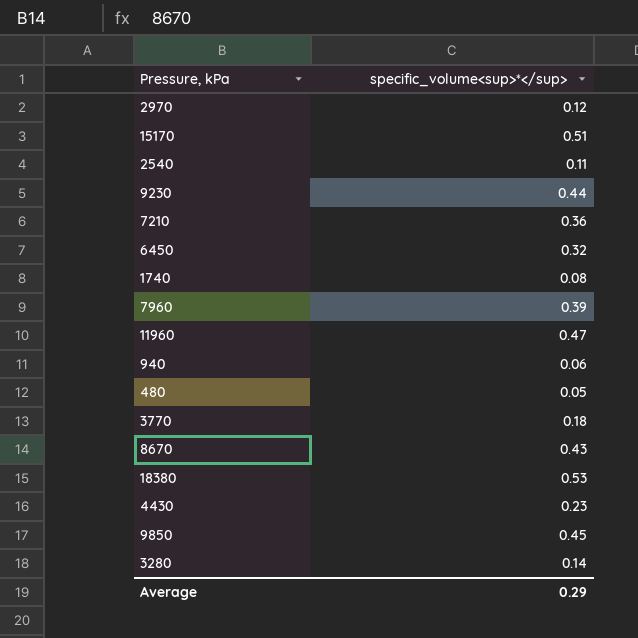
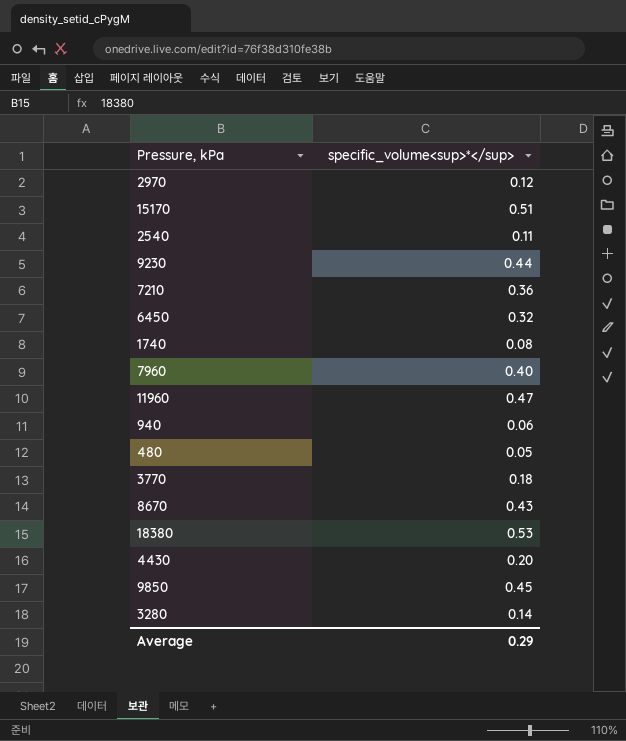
7960 | specific_volume<sup>*</sup>: 0.39 -> 0.40
4430 | specific_volume<sup>*</sup>: 0.23 -> 0.20

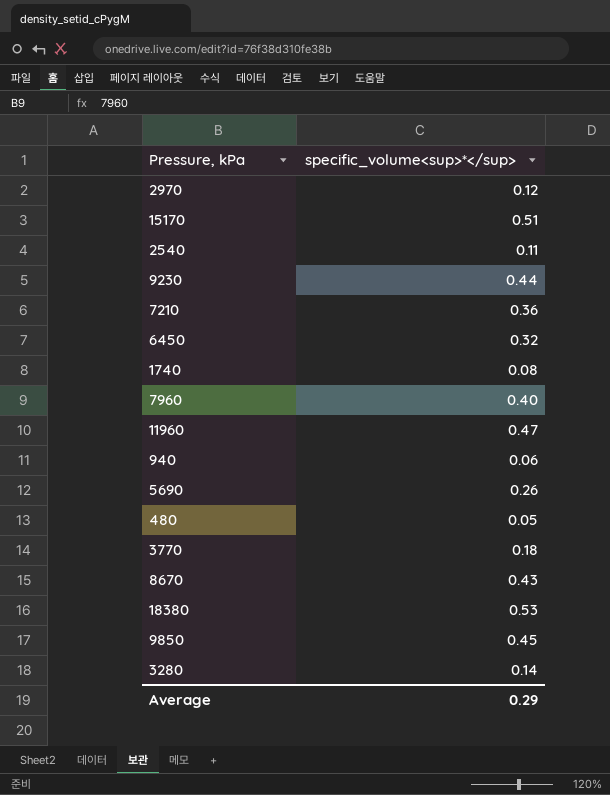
row 4430: 0.20 -> none
row 5690: none -> 0.26

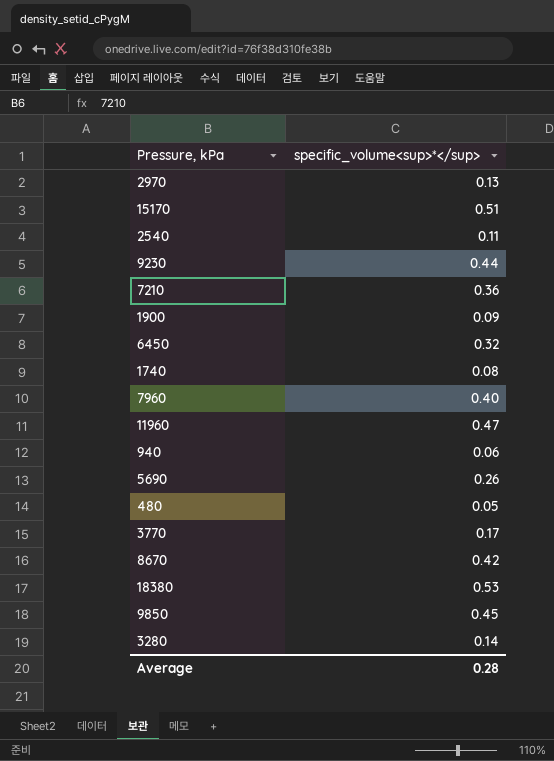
2970 | specific_volume<sup>*</sup>: 0.12 -> 0.13
row 1900: none -> 0.09
3770 | specific_volume<sup>*</sup>: 0.18 -> 0.17
8670 | specific_volume<sup>*</sup>: 0.43 -> 0.42
Average | specific_volume<sup>*</sup>: 0.29 -> 0.28

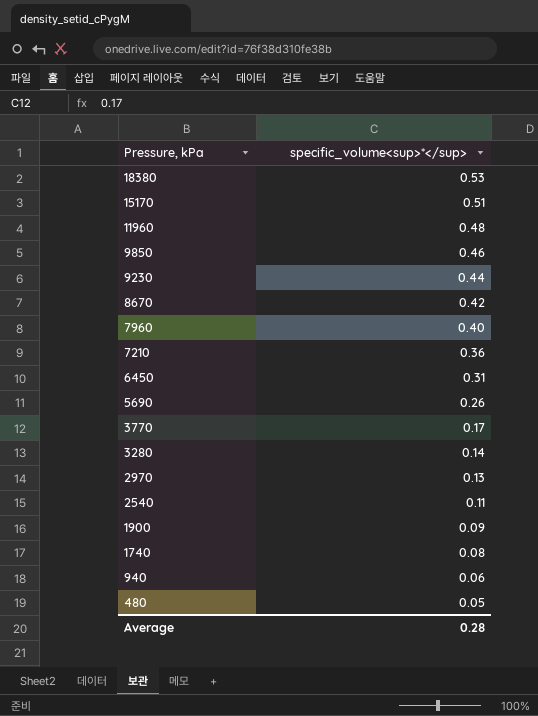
row order: none -> Pressure, kPa descending
11960 | specific_volume<sup>*</sup>: 0.47 -> 0.48
9850 | specific_volume<sup>*</sup>: 0.45 -> 0.46
6450 | specific_volume<sup>*</sup>: 0.32 -> 0.31

